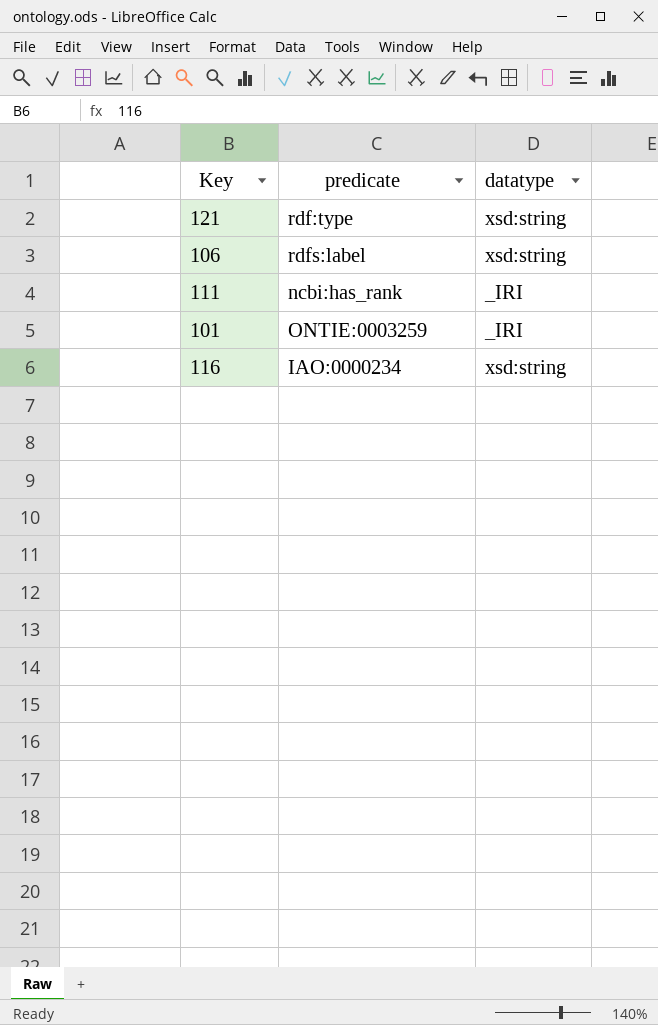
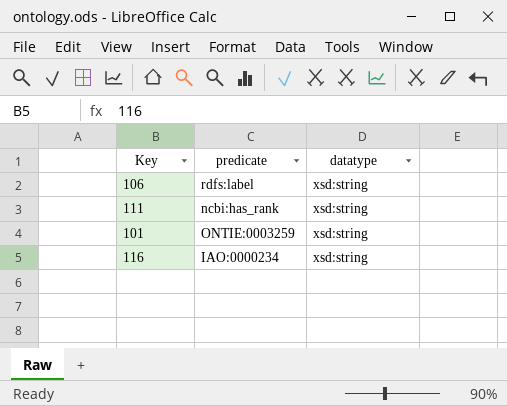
row 121: rdf:type | xsd:string -> none
111 | datatype: _IRI -> xsd:string
101 | datatype: _IRI -> xsd:string

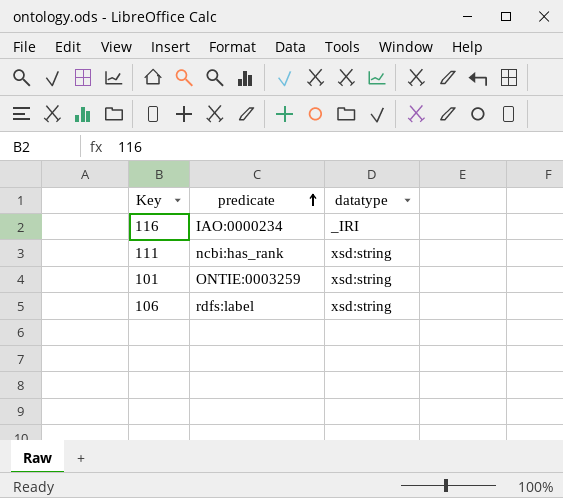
row order: none -> predicate ascending
116 | datatype: xsd:string -> _IRI

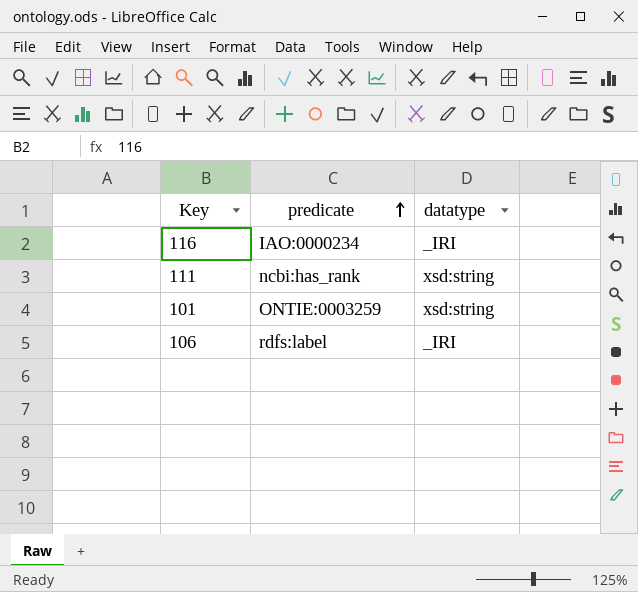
106 | datatype: xsd:string -> _IRI

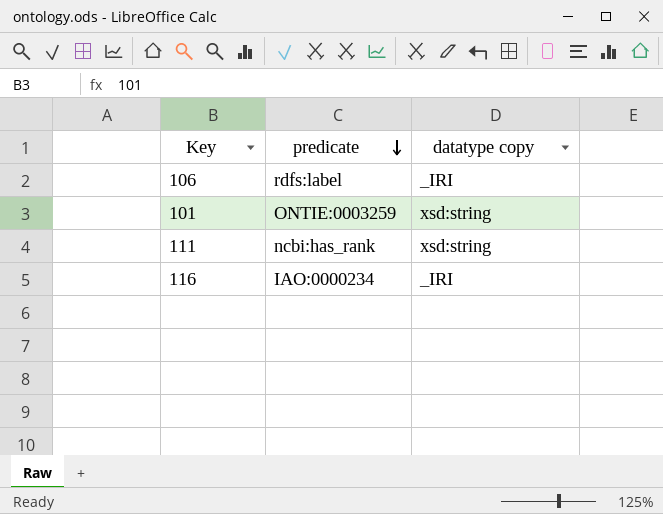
row order: predicate ascending -> predicate descending
column name: datatype -> datatype copy

